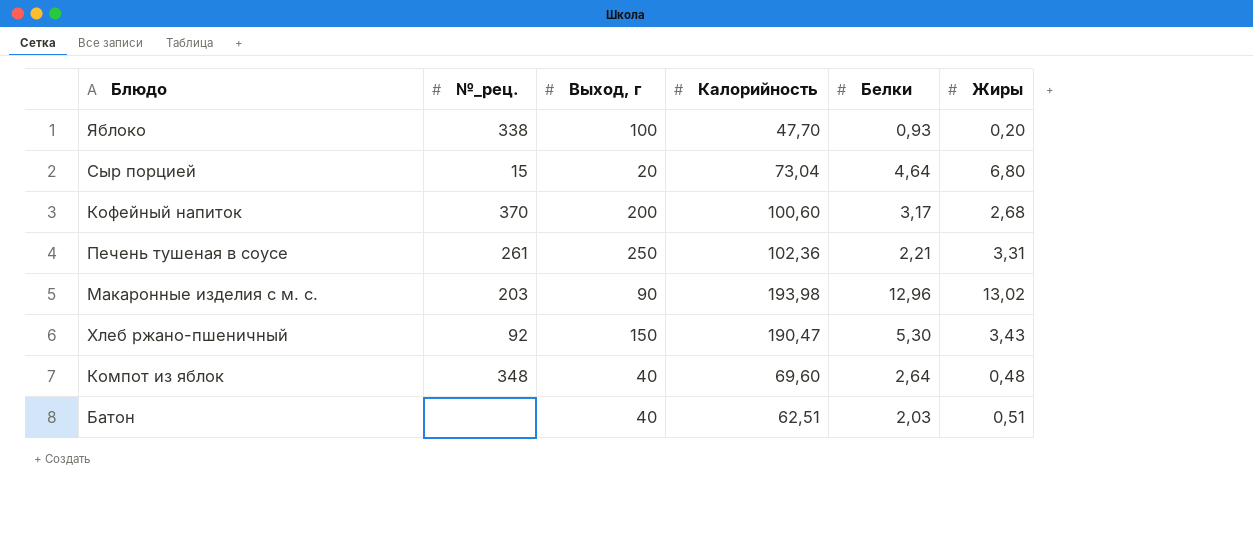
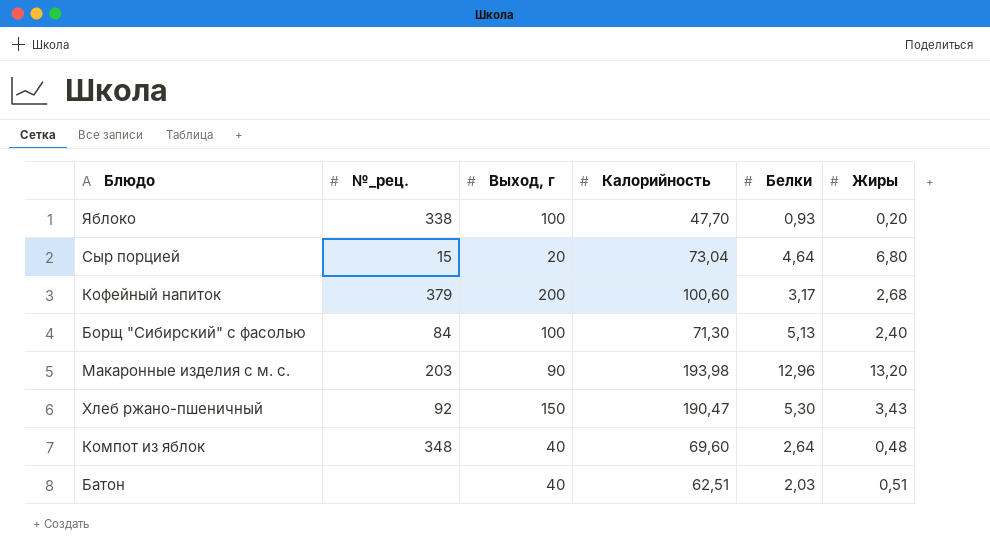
row Печень тушеная в соусе: 261 | 250 | 102,36 | 2,21 | 3,31 -> none
Кофейный напиток | №_рец.: 370 -> 379
row Борщ "Сибирский" с фасолью: none -> 84 | 100 | 71,30 | 5,13 | 2,40
Макаронные изделия с м. с. | Жиры: 13,02 -> 13,20

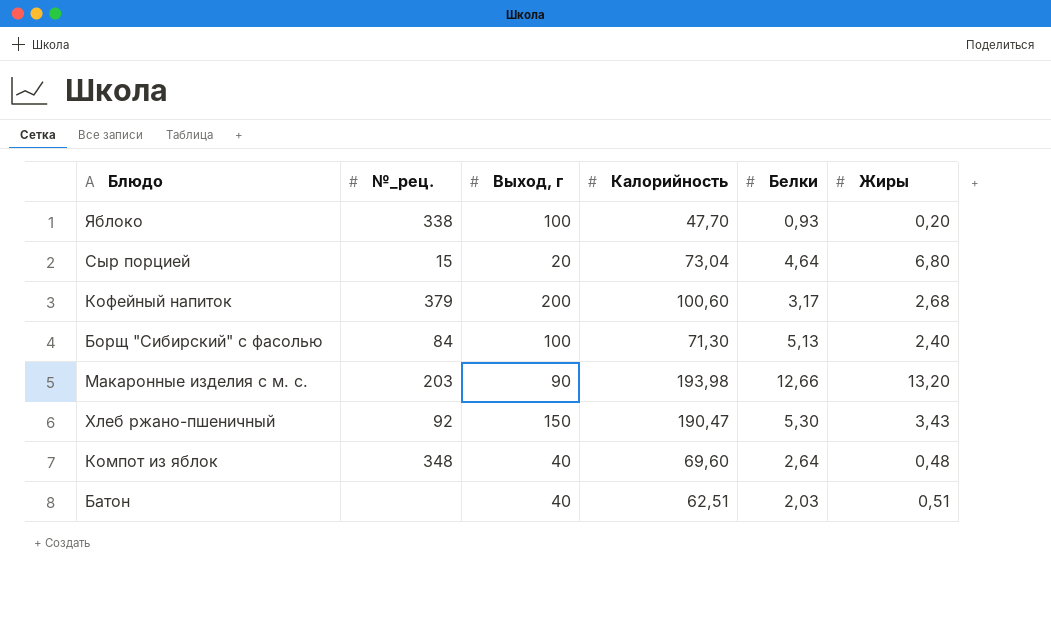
Макаронные изделия с м. с. | Белки: 12,96 -> 12,66

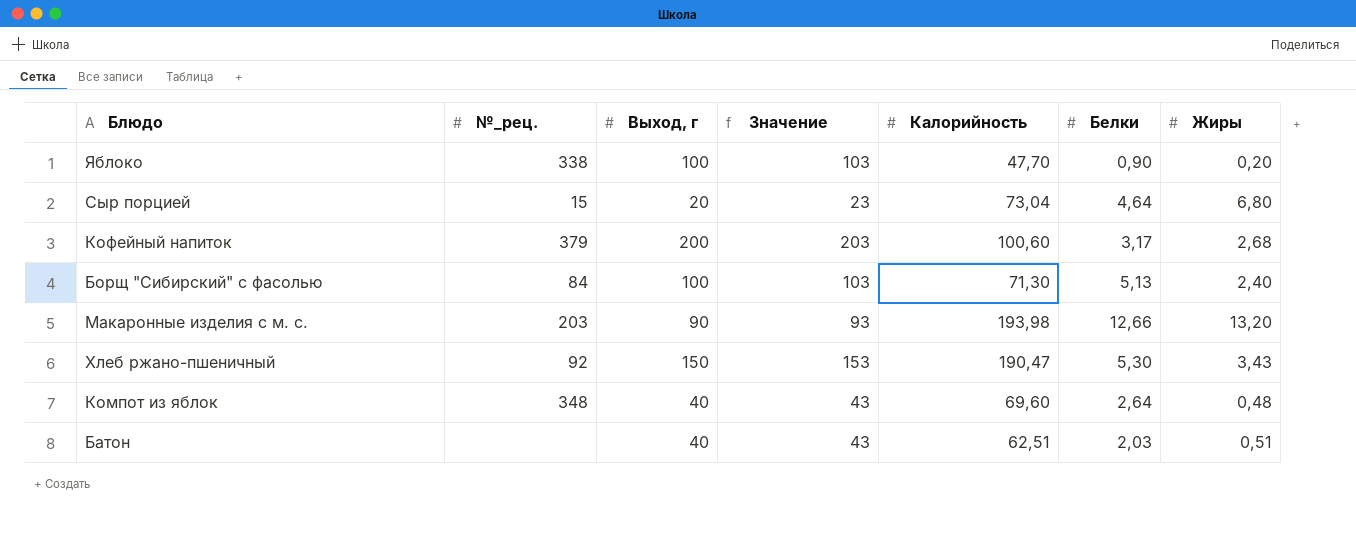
column Значение | formula: none -> [Выход, г] + 3
Яблоко | Белки: 0,93 -> 0,90

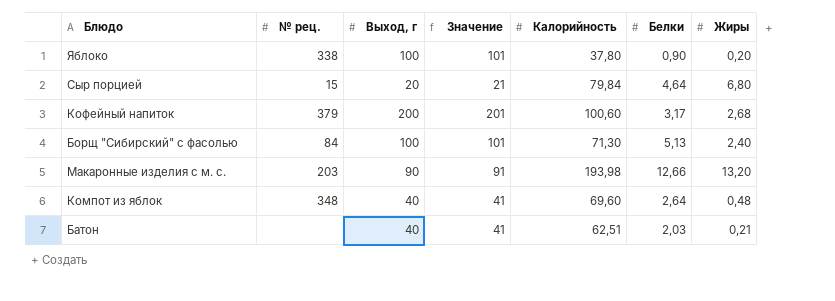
column name: №_рец. -> № рец.
column Значение | formula: [Выход, г] + 3 -> [Выход, г] + 1
row Хлеб ржано-пшеничный: 92 | 150 | 153 | 190,47 | 5,30 | 3,43 -> none
Яблоко | Калорийность: 47,70 -> 37,80
Сыр порцией | Калорийность: 73,04 -> 79,84
Батон | Жиры: 0,51 -> 0,21

